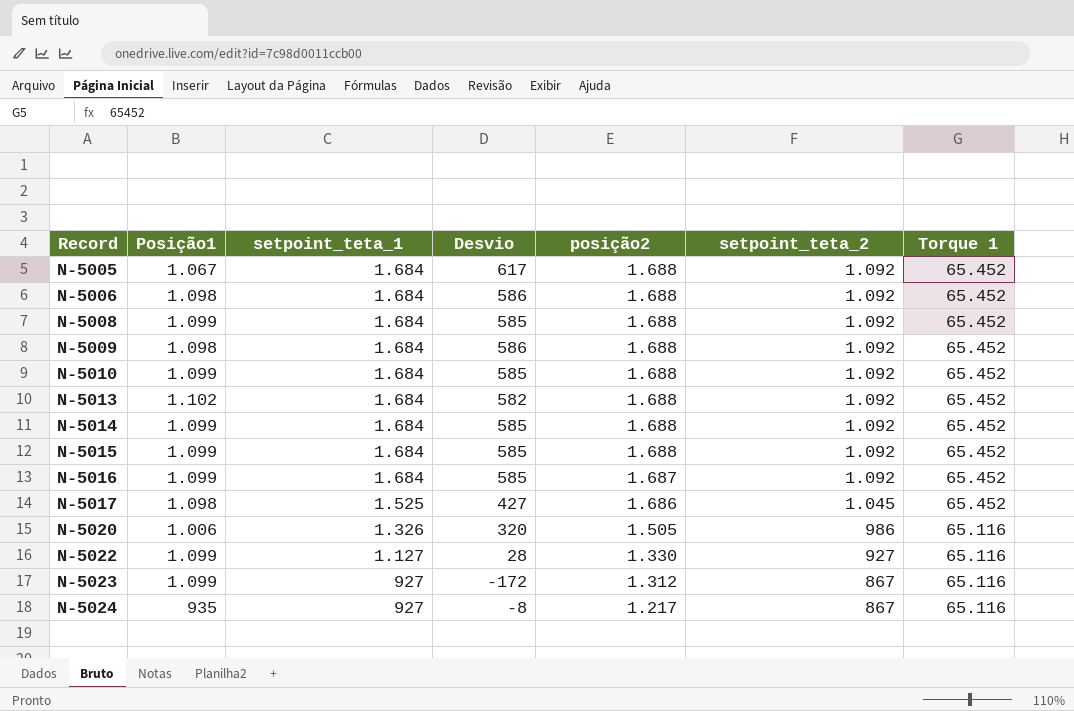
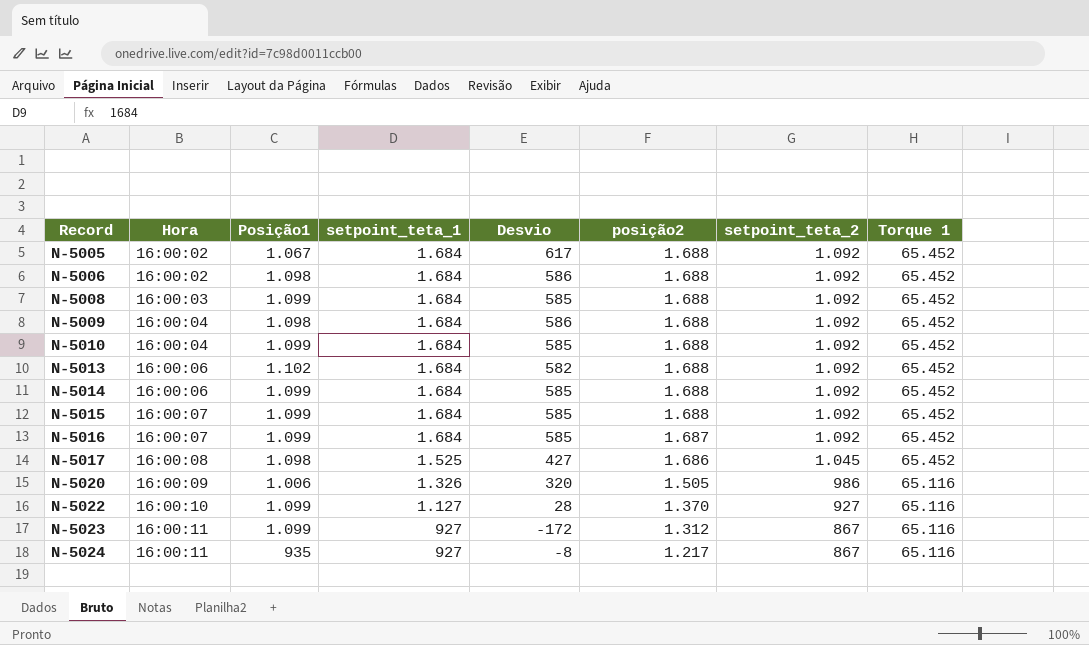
column Hora | position: none -> 2
N-5022 | posição2: 1.330 -> 1.370

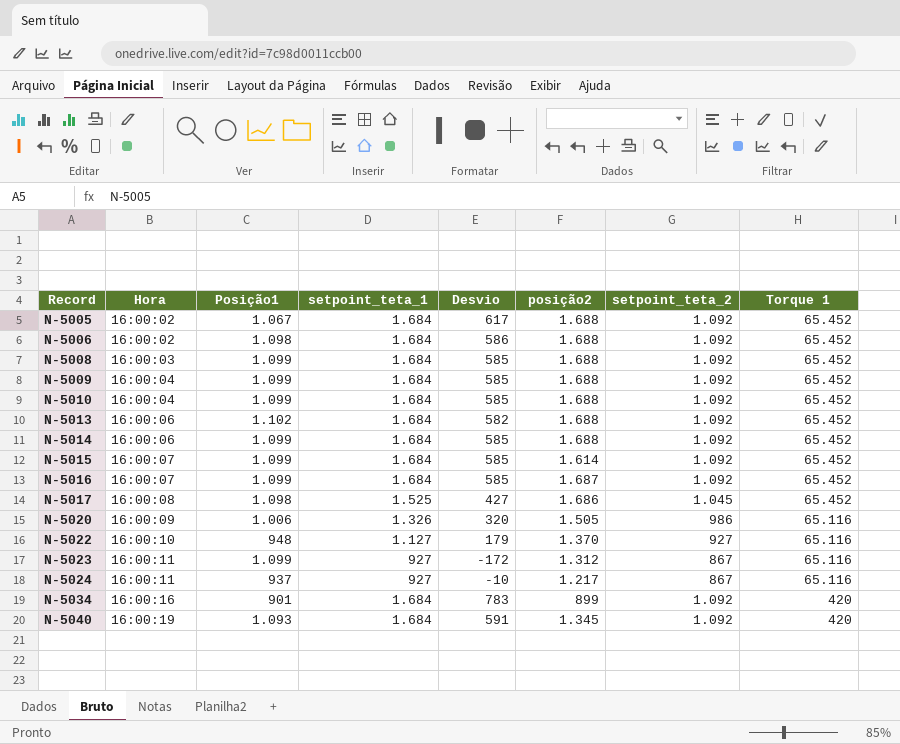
N-5009 | Posição1: 1.098 -> 1.099
N-5009 | Desvio: 586 -> 585
N-5015 | posição2: 1.688 -> 1.614
N-5022 | Posição1: 1.099 -> 948
N-5022 | Desvio: 28 -> 179
N-5024 | Posição1: 935 -> 937
N-5024 | Desvio: -8 -> -10
row N-5034: none -> 16:00:16 | 901 | 1.684 | 783 | 899 | 1.092 | 420
row N-5040: none -> 16:00:19 | 1.093 | 1.684 | 591 | 1.345 | 1.092 | 420

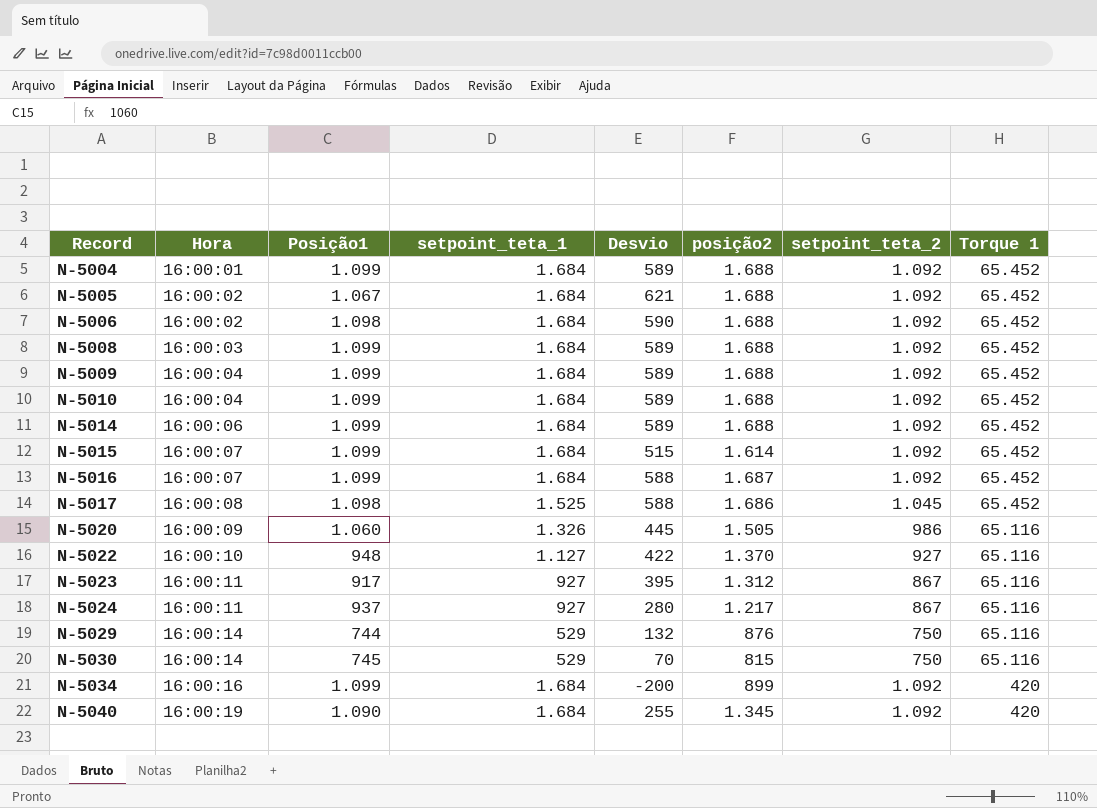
column Desvio | formula: [setpoint_teta_1] - [Posição1] -> [posição2] - [Posição1]
row N-5013: 16:00:06 | 1.102 | 1.684 | 582 | 1.688 | 1.092 | 65.452 -> none
row N-5004: none -> 16:00:01 | 1.099 | 1.684 | 589 | 1.688 | 1.092 | 65.452
N-5020 | Posição1: 1.006 -> 1.060
N-5023 | Posição1: 1.099 -> 917
row N-5029: none -> 16:00:14 | 744 | 529 | 132 | 876 | 750 | 65.116
row N-5030: none -> 16:00:14 | 745 | 529 | 70 | 815 | 750 | 65.116
N-5034 | Posição1: 901 -> 1.099
N-5040 | Posição1: 1.093 -> 1.090

